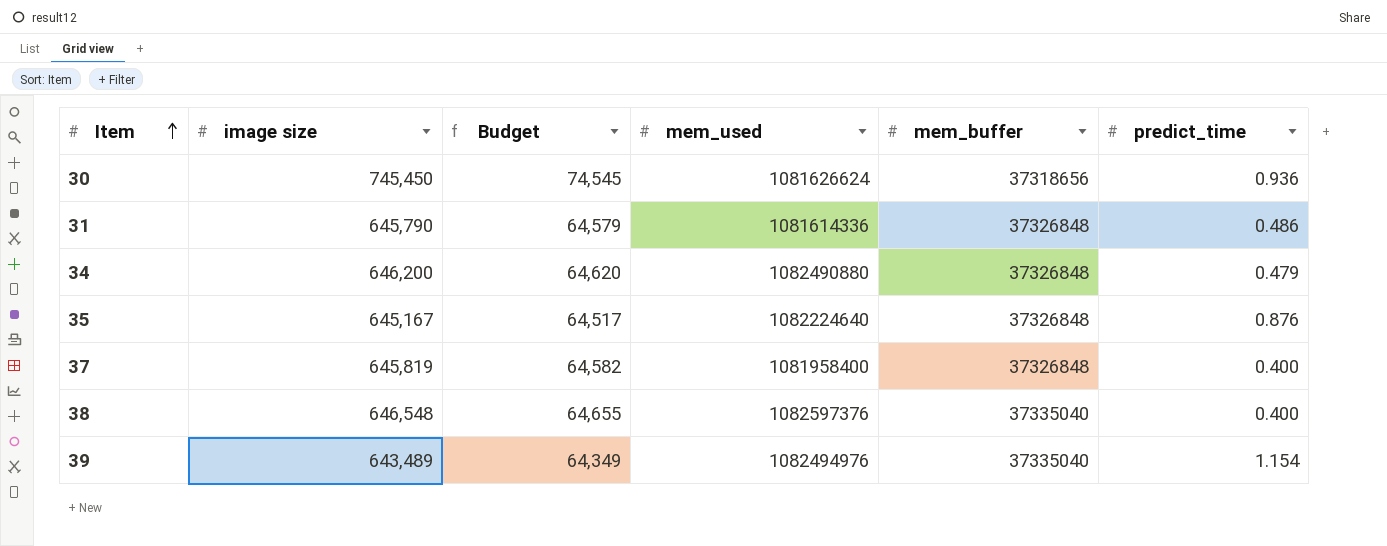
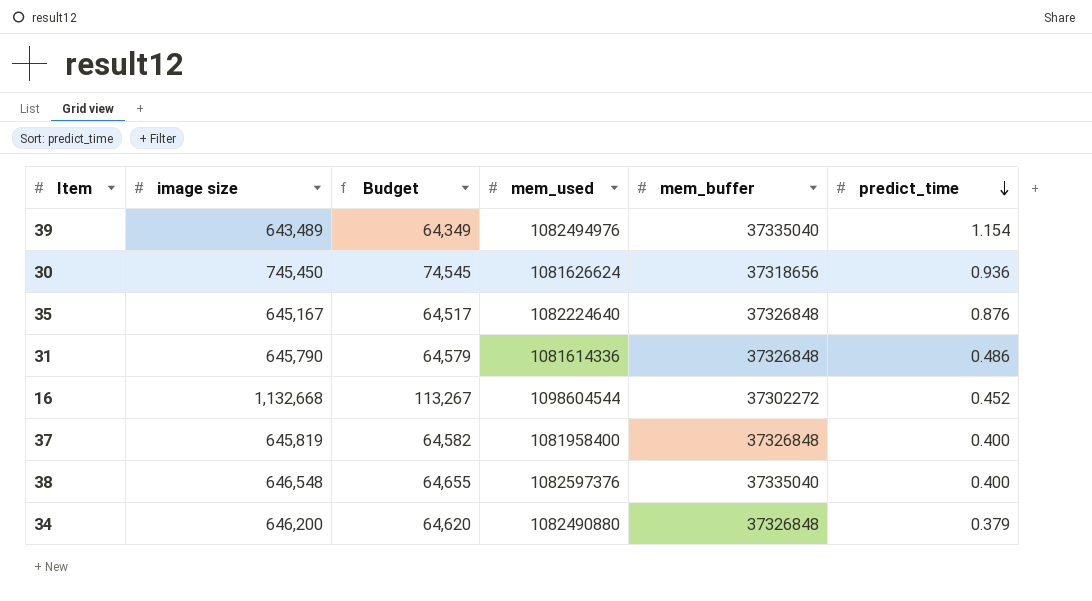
row order: Item ascending -> predict_time descending
row 16: none -> 1,132,668 | 113,267 | 1098604544 | 37302272 | 0.452
34 | predict_time: 0.479 -> 0.379

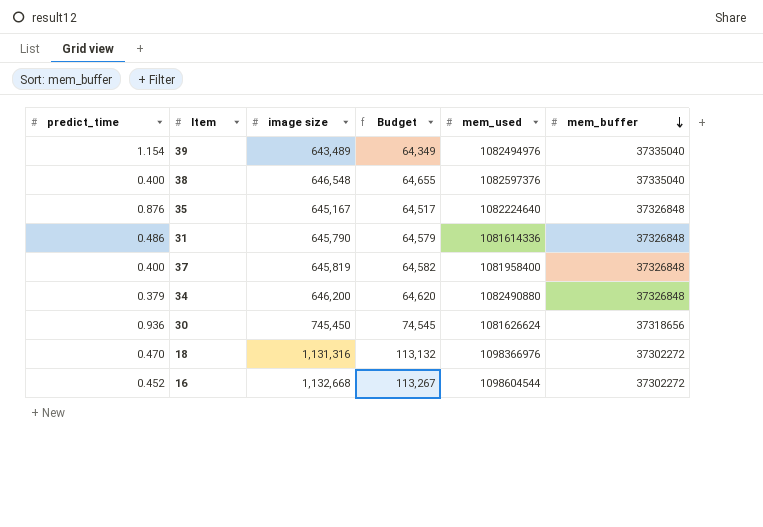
row order: predict_time descending -> mem_buffer descending
column predict_time | position: 6 -> 1
row 18: none -> 0.470 | 1,131,316 | 113,132 | 1098366976 | 37302272

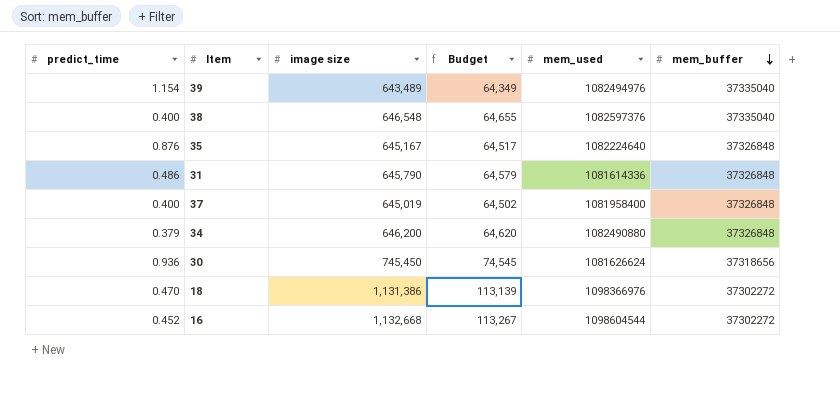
37 | image size: 645,819 -> 645,019
37 | Budget: 64,582 -> 64,502
18 | image size: 1,131,316 -> 1,131,386
18 | Budget: 113,132 -> 113,139

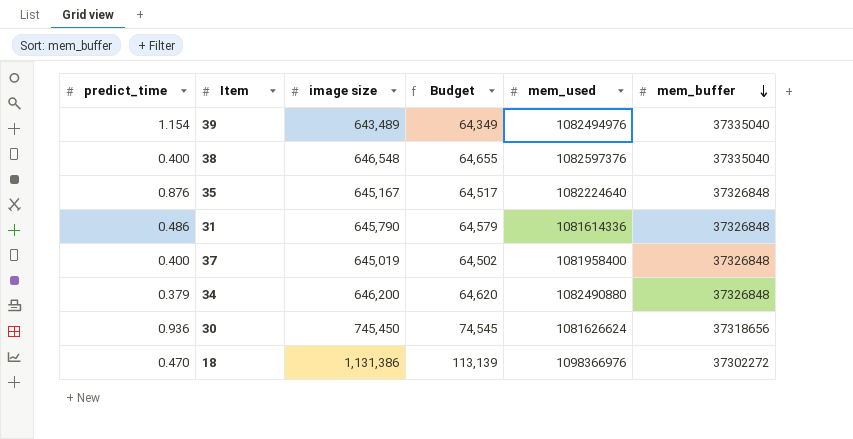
row 16: 0.452 | 1,132,668 | 113,267 | 1098604544 | 37302272 -> none

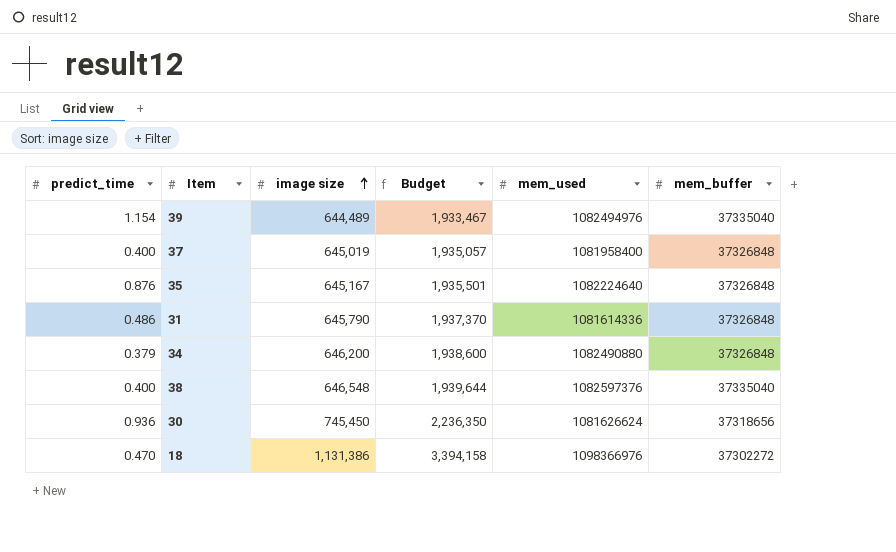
row order: mem_buffer descending -> image size ascending
column Budget | formula: [image size] * 0.1 -> [image size] * 3
39 | image size: 643,489 -> 644,489

